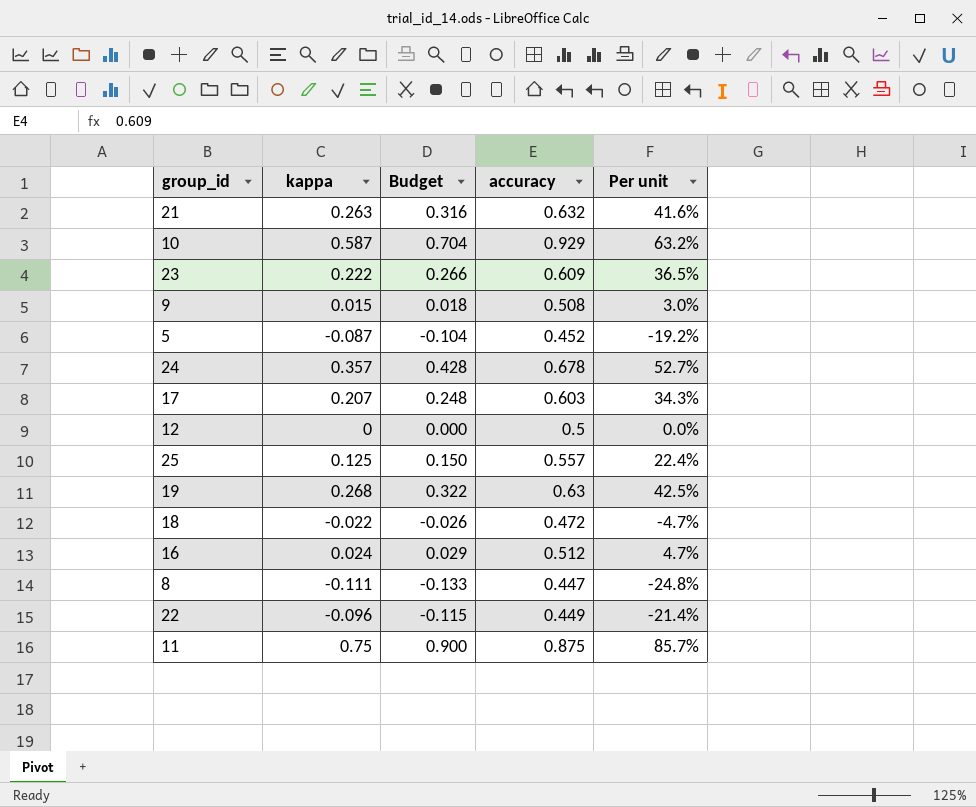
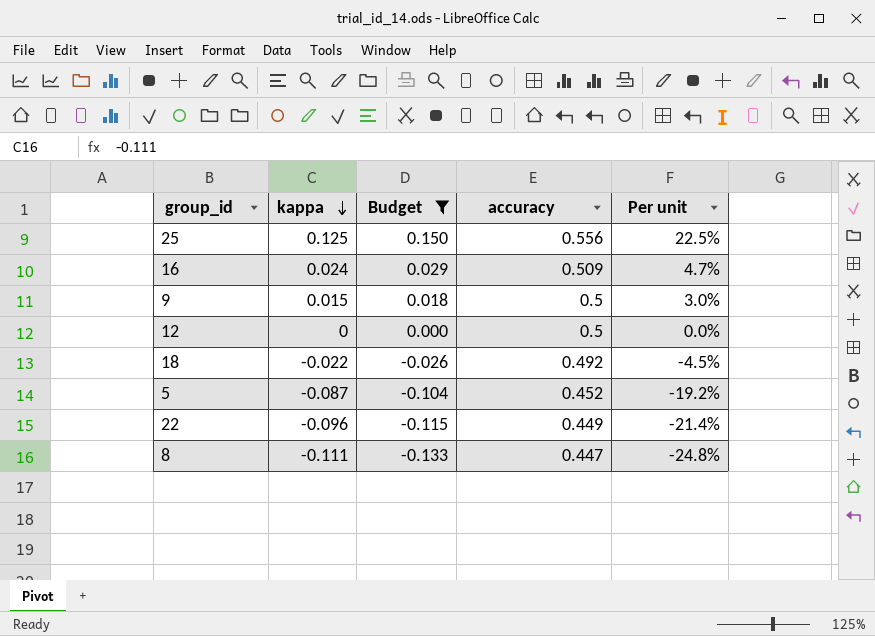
filter: none -> Budget <= 0.150
row order: none -> kappa descending
25 | accuracy: 0.557 -> 0.556
25 | Per unit: 22.4% -> 22.5%
16 | accuracy: 0.512 -> 0.509
9 | accuracy: 0.508 -> 0.5
18 | accuracy: 0.472 -> 0.492
18 | Per unit: -4.7% -> -4.5%

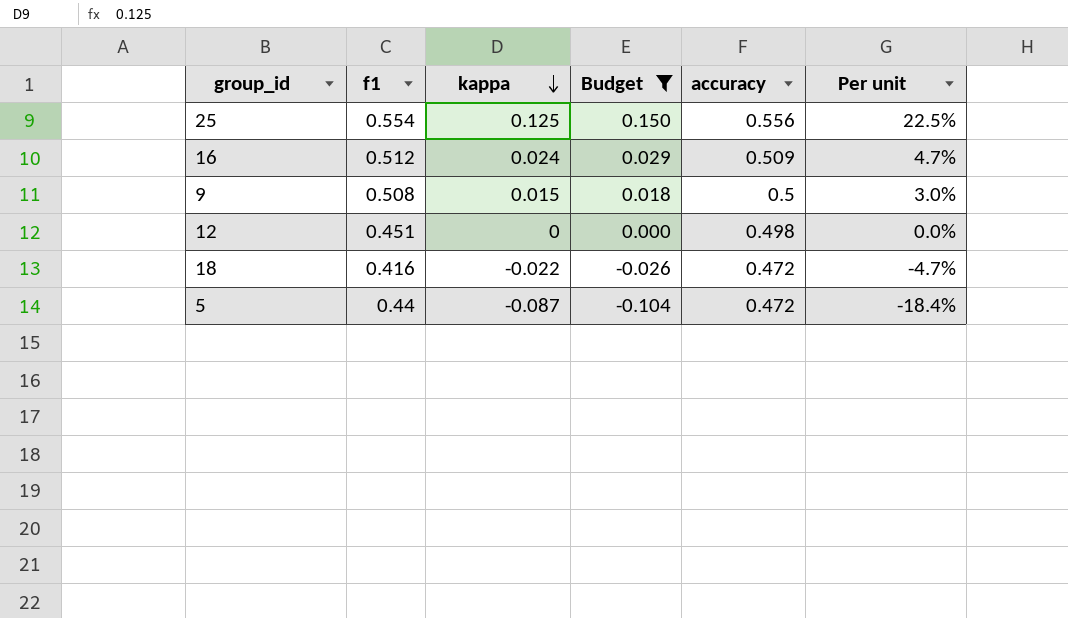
column f1 | position: none -> 2
row 22: -0.096 | -0.115 | 0.449 | -21.4% -> none
row 8: -0.111 | -0.133 | 0.447 | -24.8% -> none
12 | accuracy: 0.5 -> 0.498
18 | accuracy: 0.492 -> 0.472
18 | Per unit: -4.5% -> -4.7%
5 | accuracy: 0.452 -> 0.472
5 | Per unit: -19.2% -> -18.4%

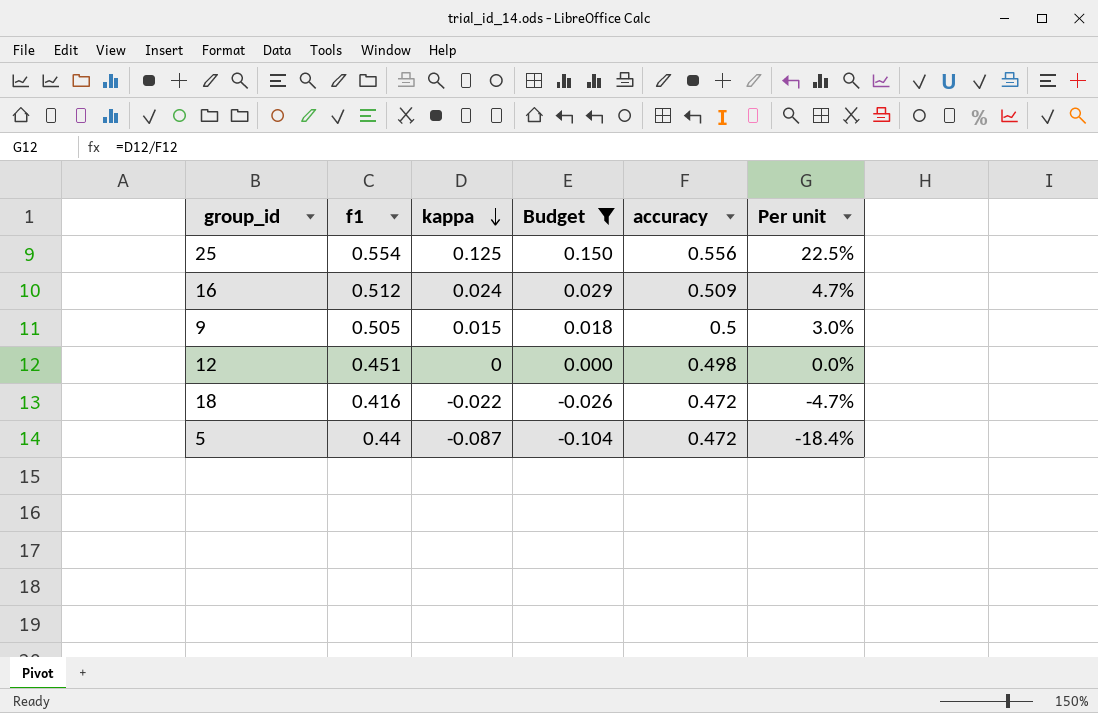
9 | f1: 0.508 -> 0.505

